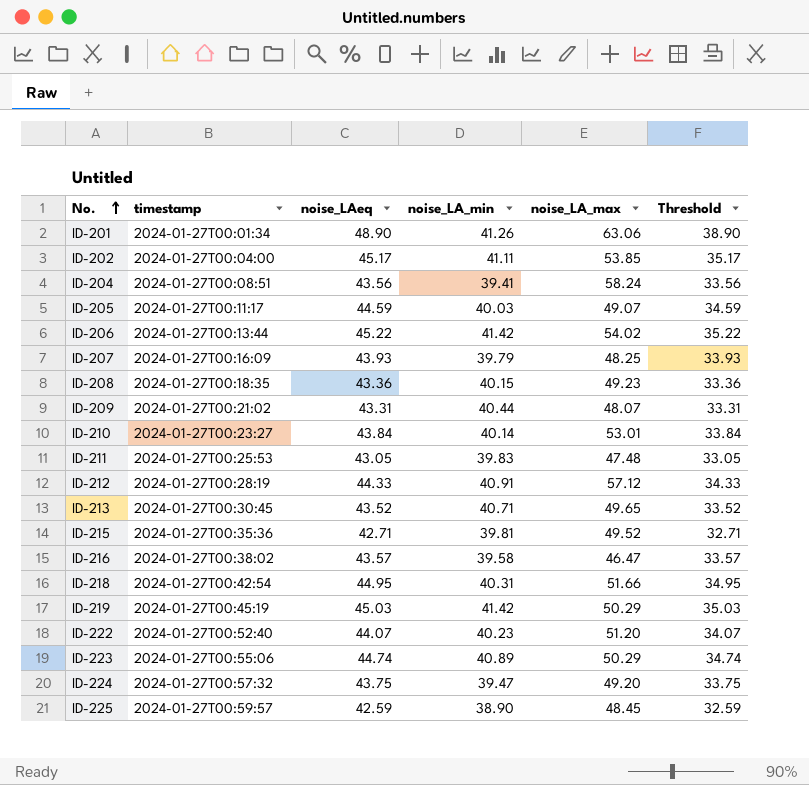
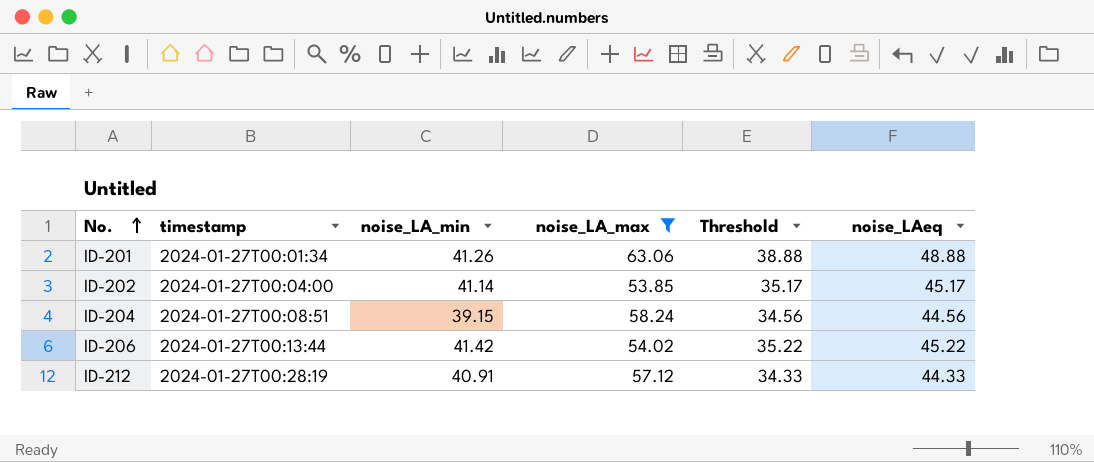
filter: none -> noise_LA_max >= 53.85
column noise_LAeq | position: 3 -> 6
ID-201 | Threshold: 38.90 -> 38.88
ID-201 | noise_LAeq: 48.90 -> 48.88
ID-202 | noise_LA_min: 41.11 -> 41.14
ID-204 | noise_LA_min: 39.41 -> 39.15
ID-204 | Threshold: 33.56 -> 34.56
ID-204 | noise_LAeq: 43.56 -> 44.56

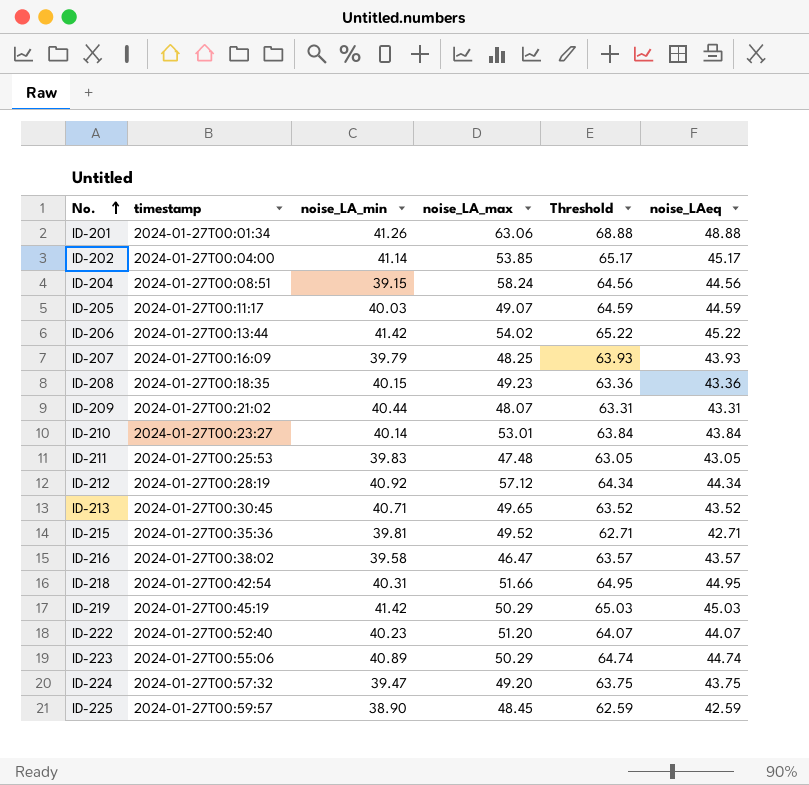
filter: noise_LA_max >= 53.85 -> none
column Threshold | formula: [noise_LAeq] - 10 -> [noise_LAeq] + 20
ID-212 | noise_LA_min: 40.91 -> 40.92
ID-212 | noise_LAeq: 44.33 -> 44.34

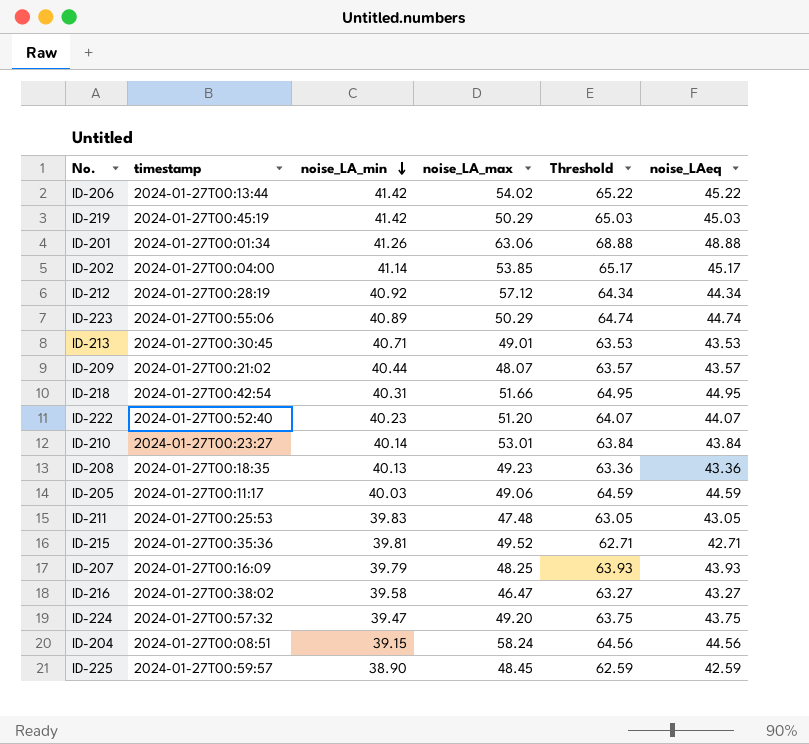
row order: No. ascending -> noise_LA_min descending
ID-213 | noise_LA_max: 49.65 -> 49.01
ID-213 | Threshold: 63.52 -> 63.53
ID-213 | noise_LAeq: 43.52 -> 43.53
ID-209 | Threshold: 63.31 -> 63.57
ID-209 | noise_LAeq: 43.31 -> 43.57
ID-208 | noise_LA_min: 40.15 -> 40.13
ID-205 | noise_LA_max: 49.07 -> 49.06
ID-216 | Threshold: 63.57 -> 63.27
ID-216 | noise_LAeq: 43.57 -> 43.27

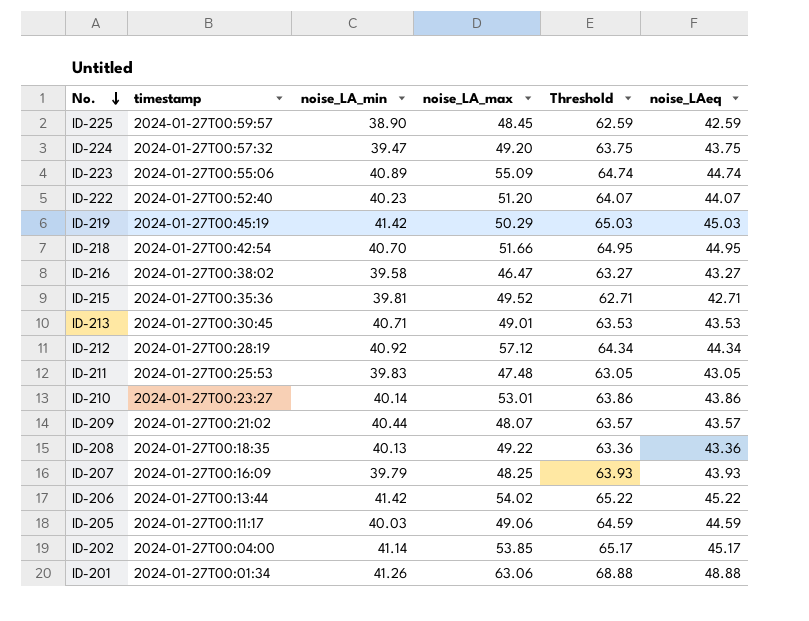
row order: noise_LA_min descending -> No. descending
row ID-204: 2024-01-27T00:08:51 | 39.15 | 58.24 | 64.56 | 44.56 -> none
ID-223 | noise_LA_max: 50.29 -> 55.09
ID-218 | noise_LA_min: 40.31 -> 40.70
ID-210 | Threshold: 63.84 -> 63.86
ID-210 | noise_LAeq: 43.84 -> 43.86
ID-208 | noise_LA_max: 49.23 -> 49.22

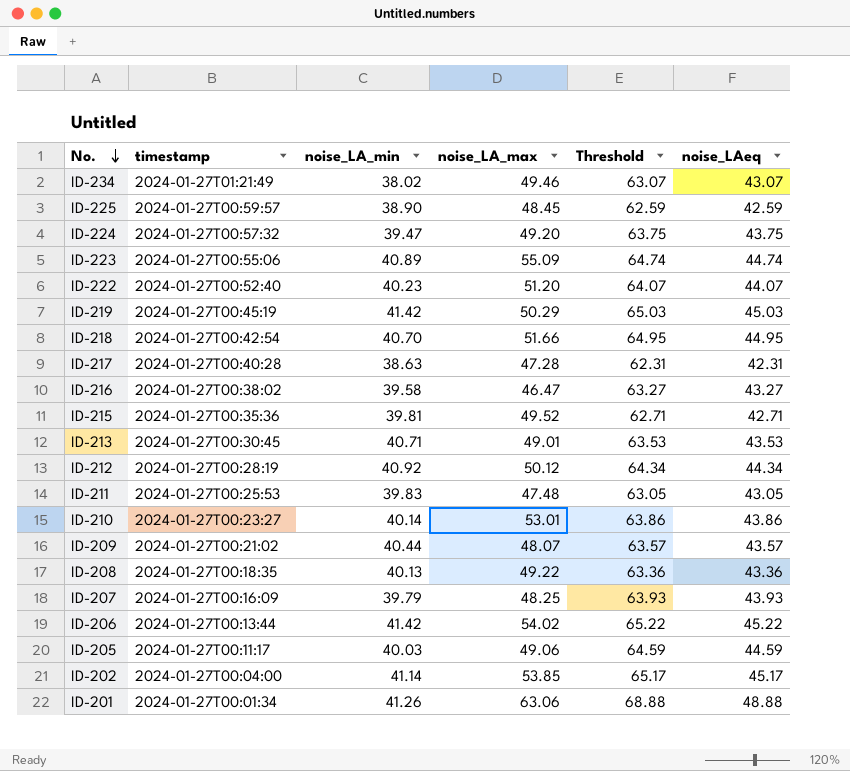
row ID-234: none -> 2024-01-27T01:21:49 | 38.02 | 49.46 | 63.07 | 43.07
row ID-217: none -> 2024-01-27T00:40:28 | 38.63 | 47.28 | 62.31 | 42.31
ID-212 | noise_LA_max: 57.12 -> 50.12

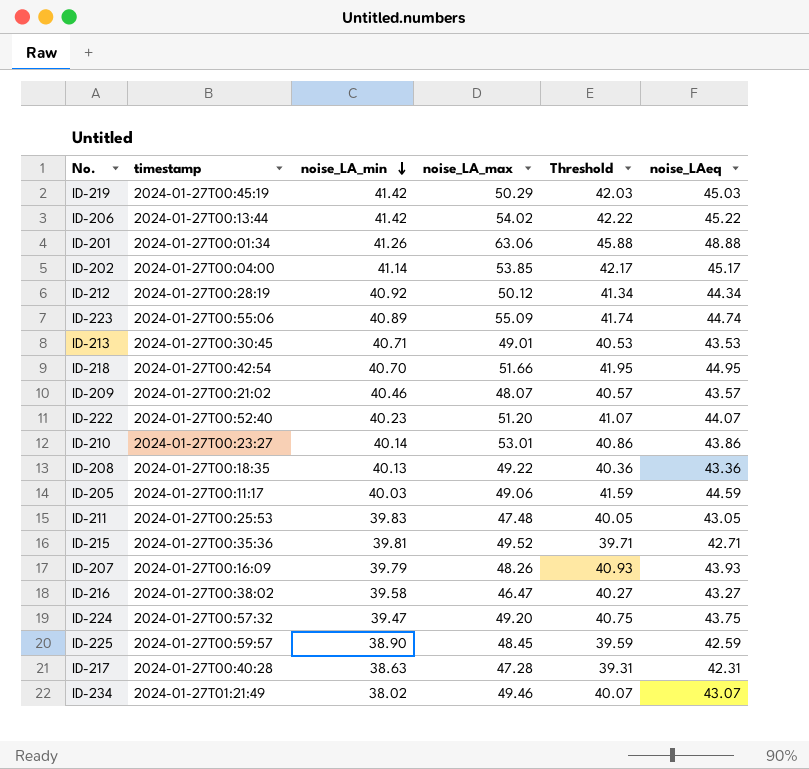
row order: No. descending -> noise_LA_min descending
column Threshold | formula: [noise_LAeq] + 20 -> [noise_LAeq] - 3
ID-209 | noise_LA_min: 40.44 -> 40.46
ID-207 | noise_LA_max: 48.25 -> 48.26

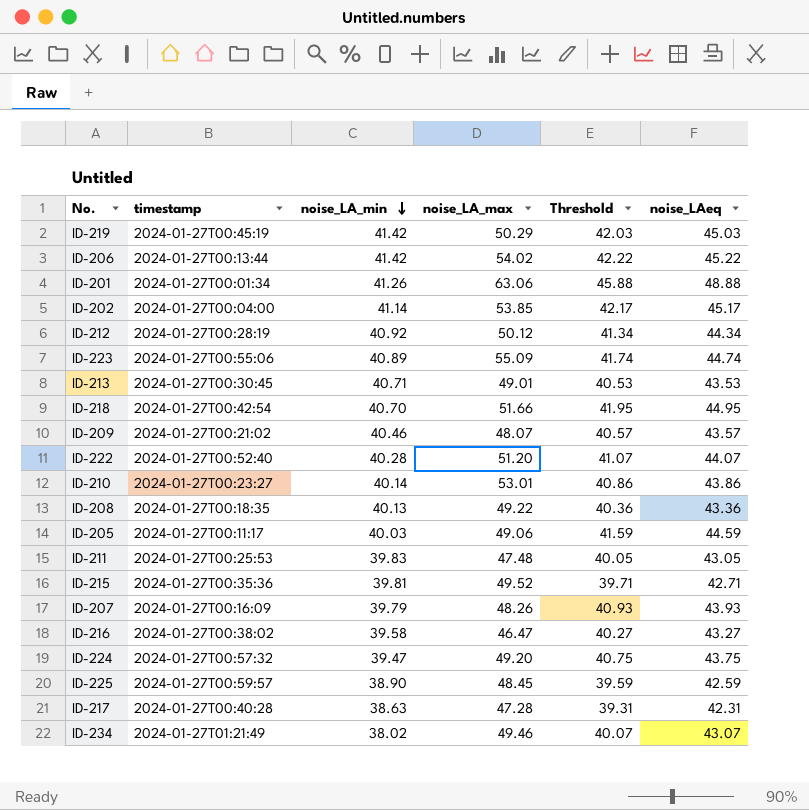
ID-222 | noise_LA_min: 40.23 -> 40.28

